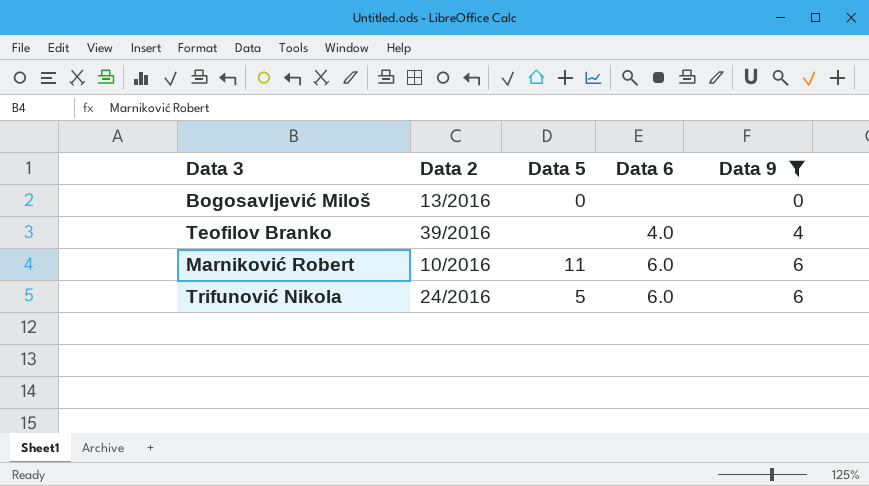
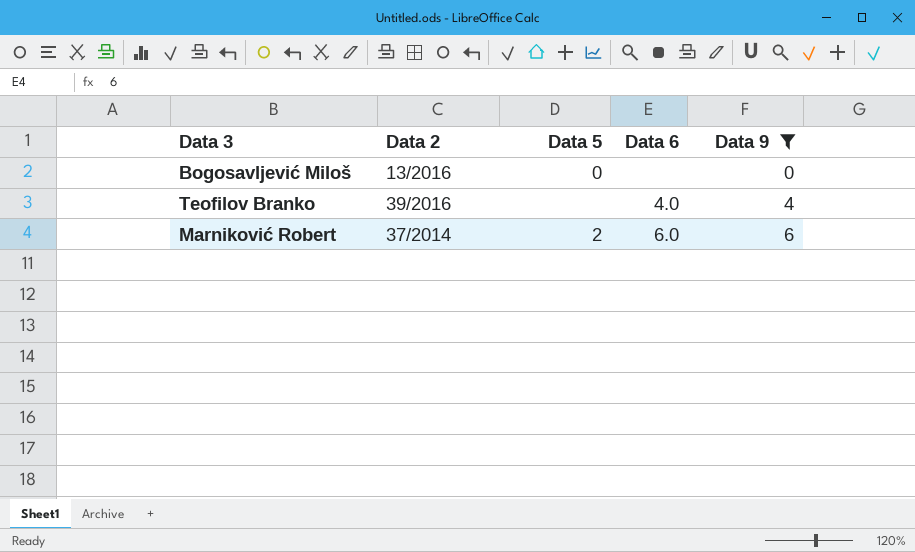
row Trifunović Nikola: 24/2016 | 5 | 6.0 | 6 -> none
Marniković Robert | Data 2: 10/2016 -> 37/2014
Marniković Robert | Data 5: 11 -> 2

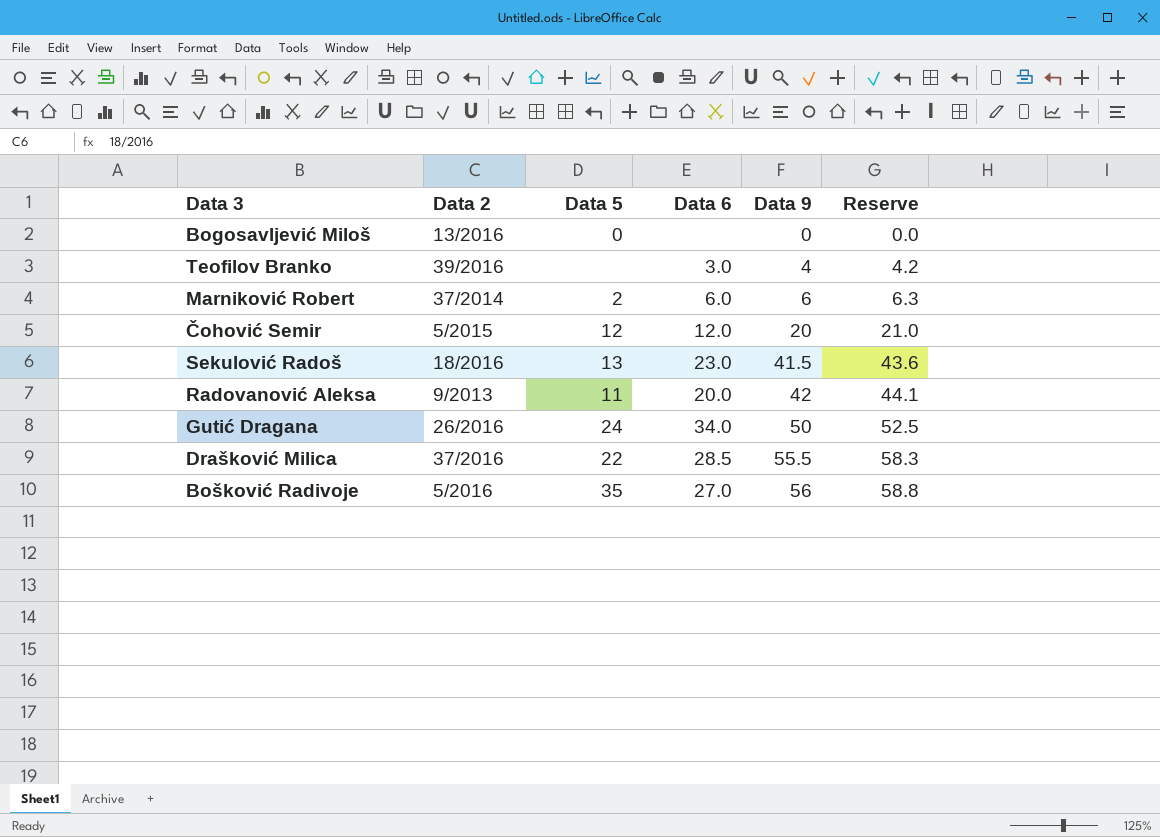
filter: Data 9 <= 6 -> none
column Reserve | formula: none -> [Data 9] * 1.05
Teofilov Branko | Data 6: 4.0 -> 3.0

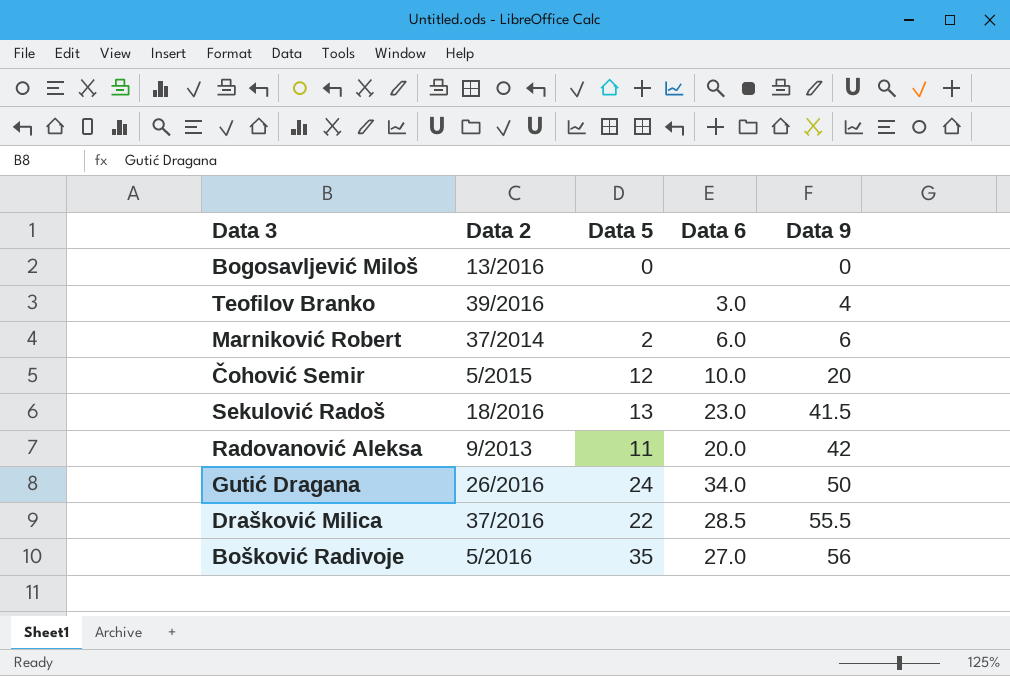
column Reserve | formula: [Data 9] * 1.05 -> none
Čohović Semir | Data 6: 12.0 -> 10.0

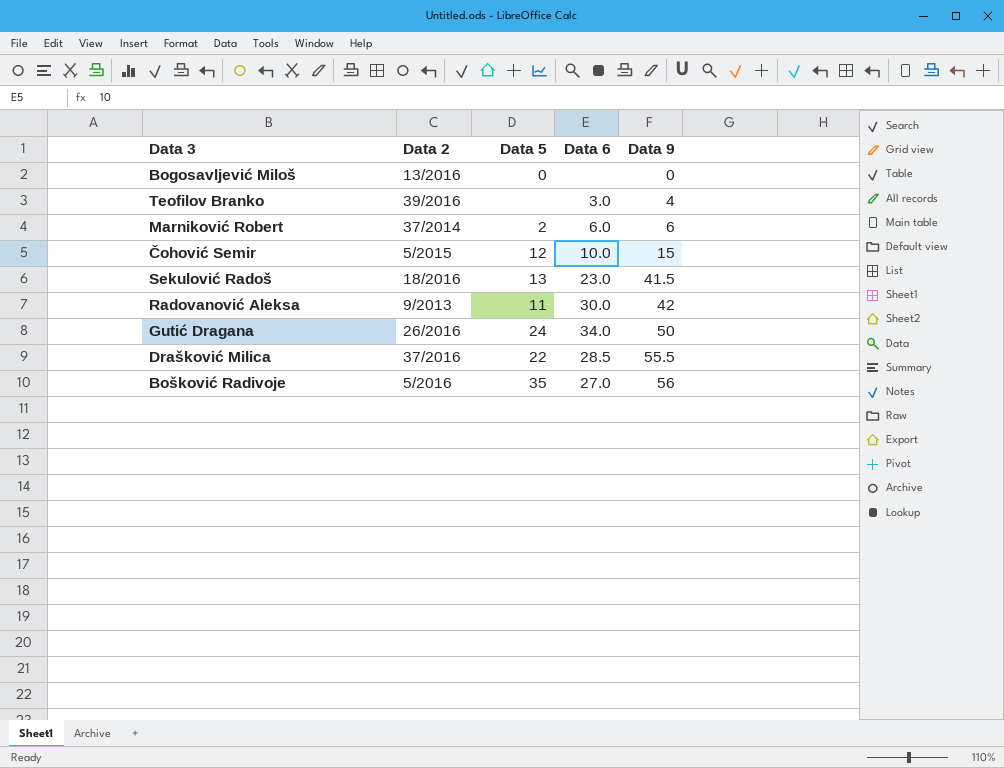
Čohović Semir | Data 9: 20 -> 15
Radovanović Aleksa | Data 6: 20.0 -> 30.0

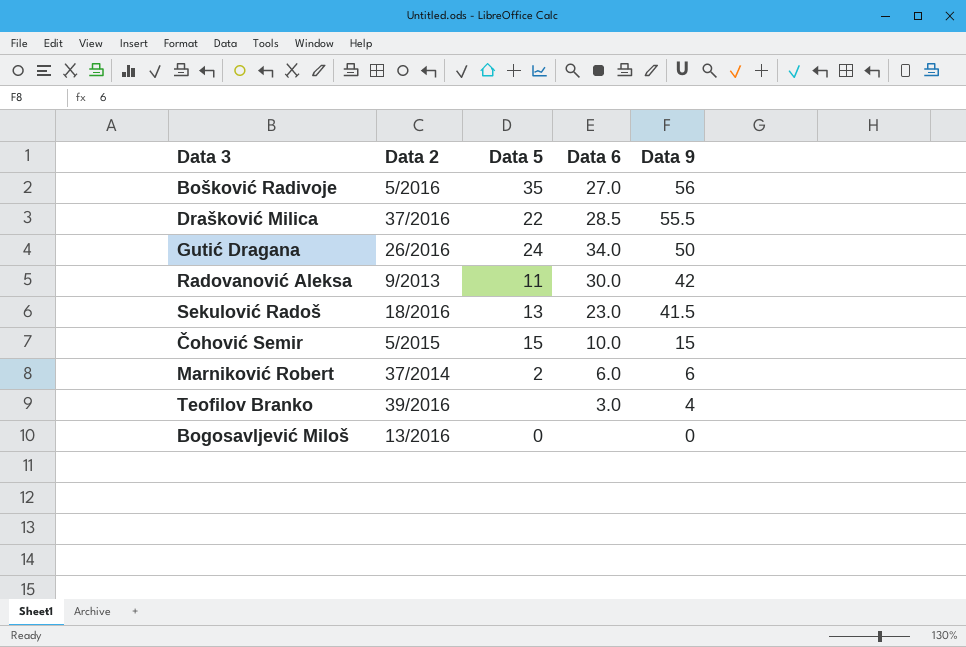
row order: Data 9 ascending -> Data 9 descending
Čohović Semir | Data 5: 12 -> 15

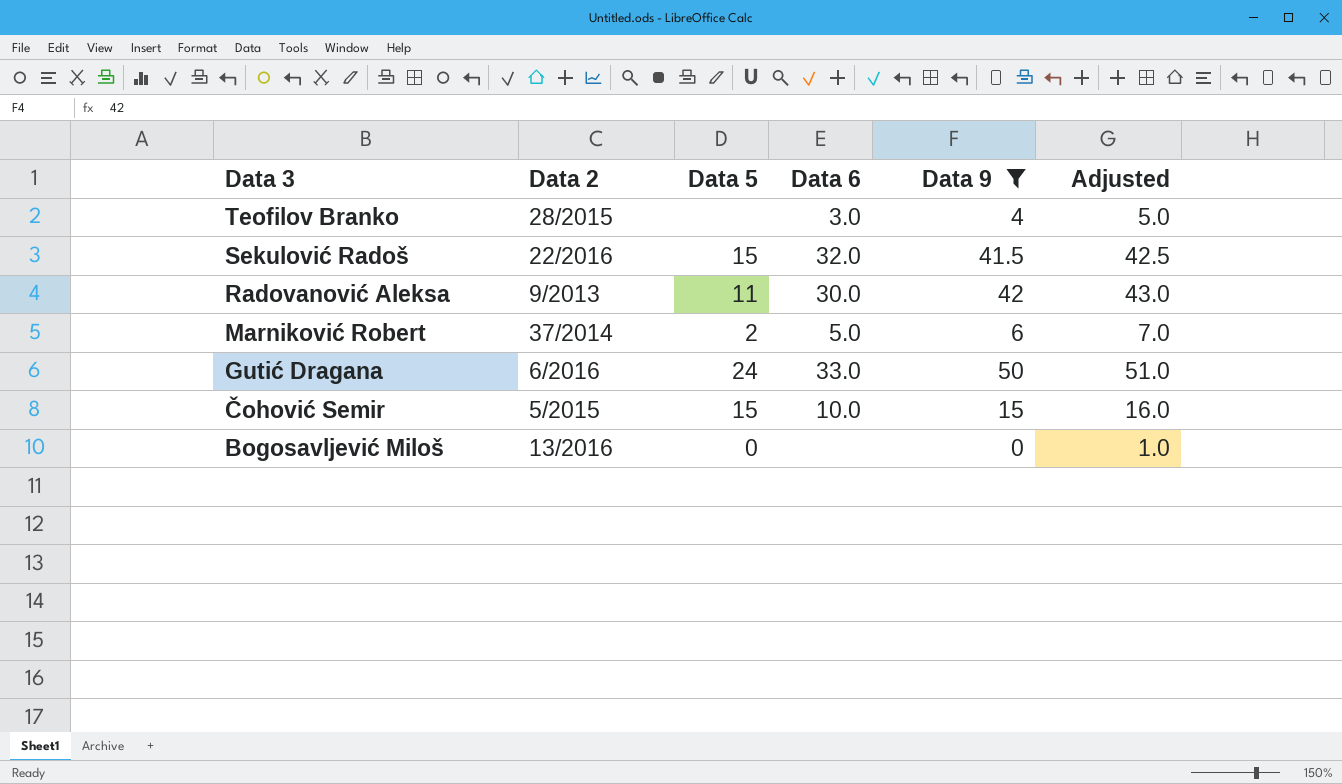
filter: none -> Data 9 <= 50
row order: Data 9 descending -> Data 3 descending
column Adjusted | formula: none -> [Data 9] + 1
Teofilov Branko | Data 2: 39/2016 -> 28/2015
Sekulović Radoš | Data 2: 18/2016 -> 22/2016
Sekulović Radoš | Data 5: 13 -> 15
Sekulović Radoš | Data 6: 23.0 -> 32.0
Marniković Robert | Data 6: 6.0 -> 5.0
Gutić Dragana | Data 2: 26/2016 -> 6/2016
Gutić Dragana | Data 6: 34.0 -> 33.0

